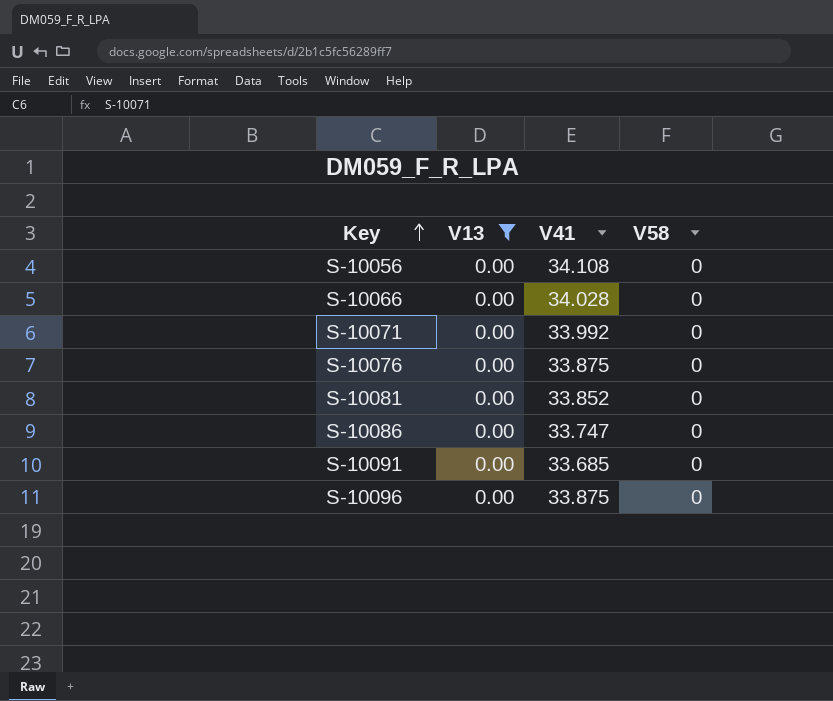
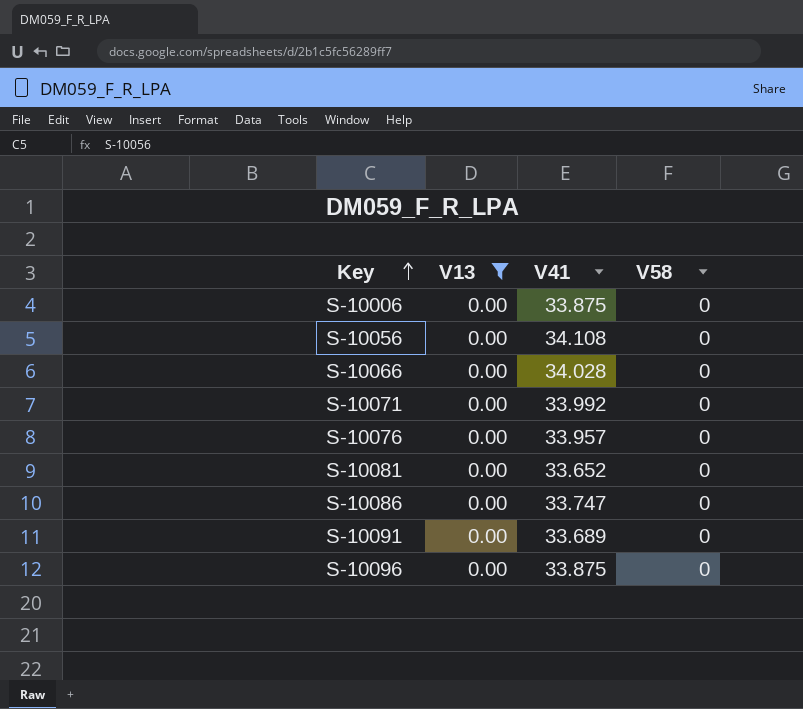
row S-10006: none -> 0.00 | 33.875 | 0
S-10076 | V41: 33.875 -> 33.957
S-10081 | V41: 33.852 -> 33.652
S-10091 | V41: 33.685 -> 33.689

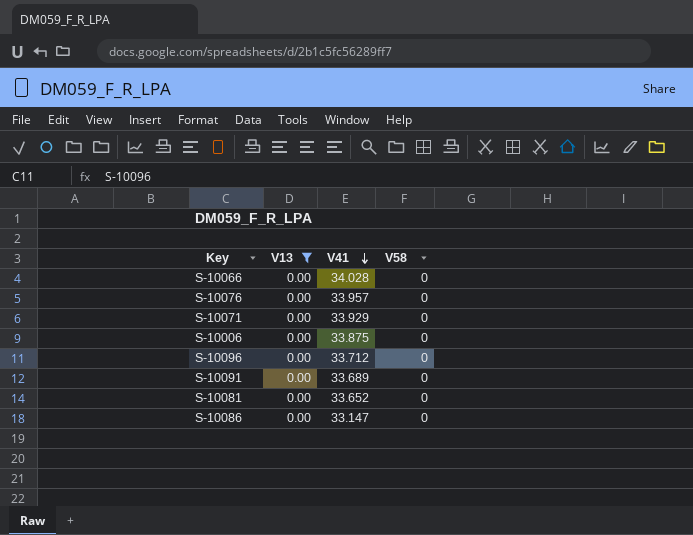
row order: Key ascending -> V41 descending
row S-10056: 0.00 | 34.108 | 0 -> none
S-10071 | V41: 33.992 -> 33.929
S-10096 | V41: 33.875 -> 33.712
S-10086 | V41: 33.747 -> 33.147

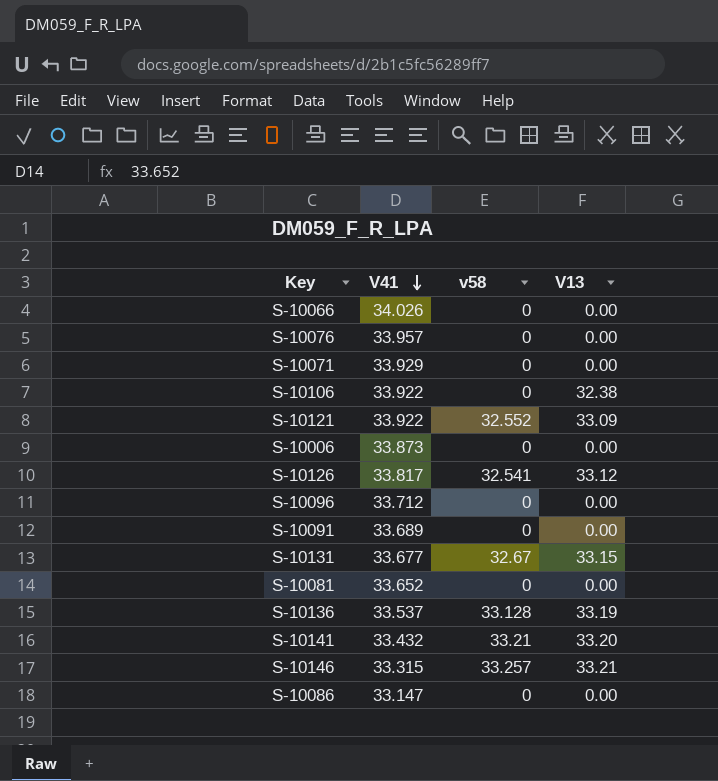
filter: V13 = 0.00 -> none
column name: V58 -> v58
column V13 | position: 2 -> 4
S-10066 | V41: 34.028 -> 34.026
S-10006 | V41: 33.875 -> 33.873

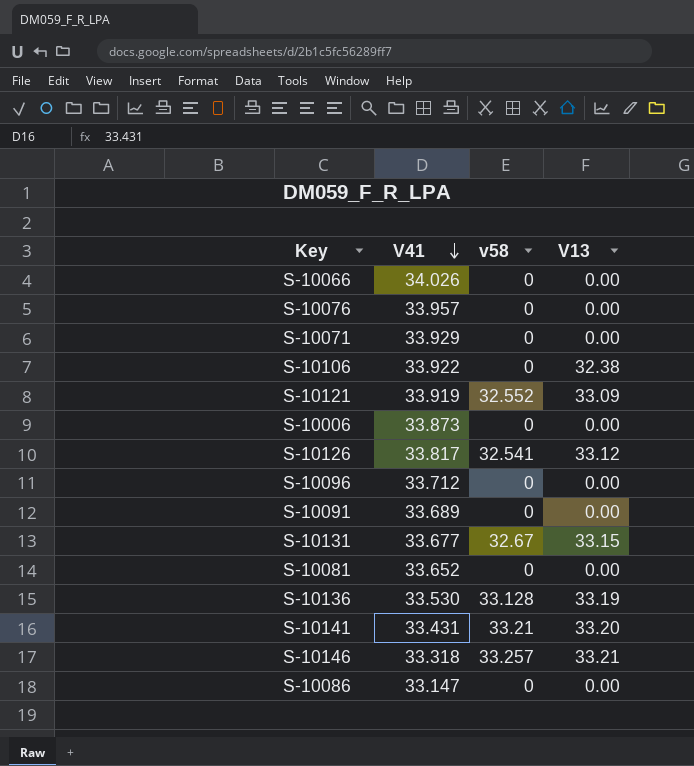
S-10121 | V41: 33.922 -> 33.919
S-10136 | V41: 33.537 -> 33.530
S-10141 | V41: 33.432 -> 33.431
S-10146 | V41: 33.315 -> 33.318

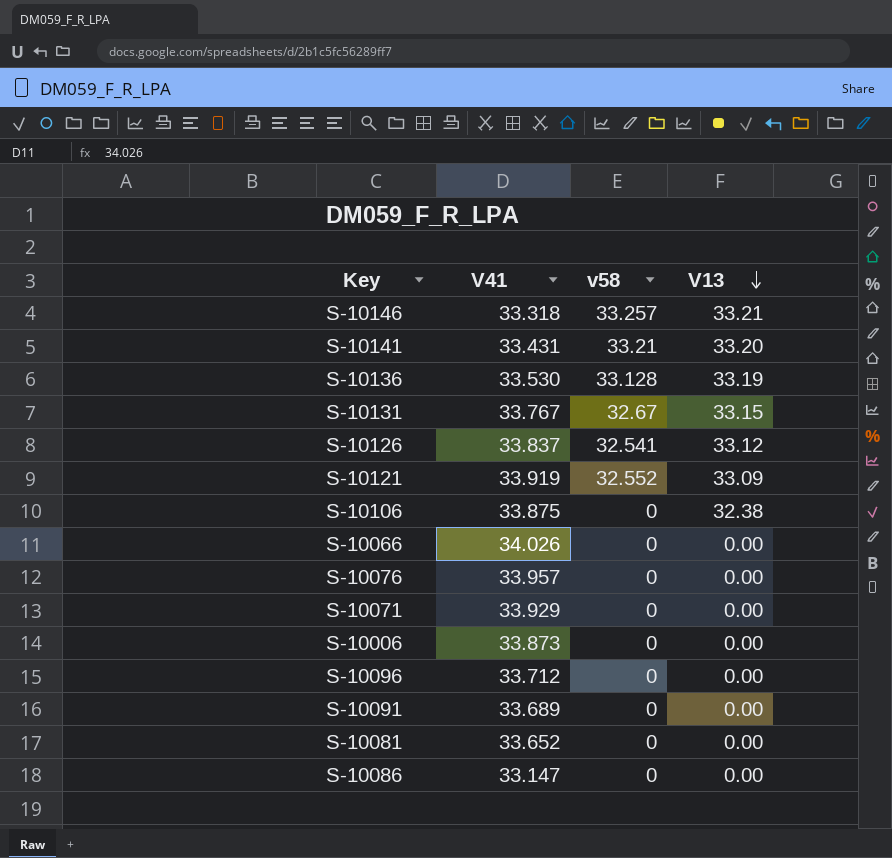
row order: V41 descending -> V13 descending
S-10131 | V41: 33.677 -> 33.767
S-10126 | V41: 33.817 -> 33.837
S-10106 | V41: 33.922 -> 33.875

